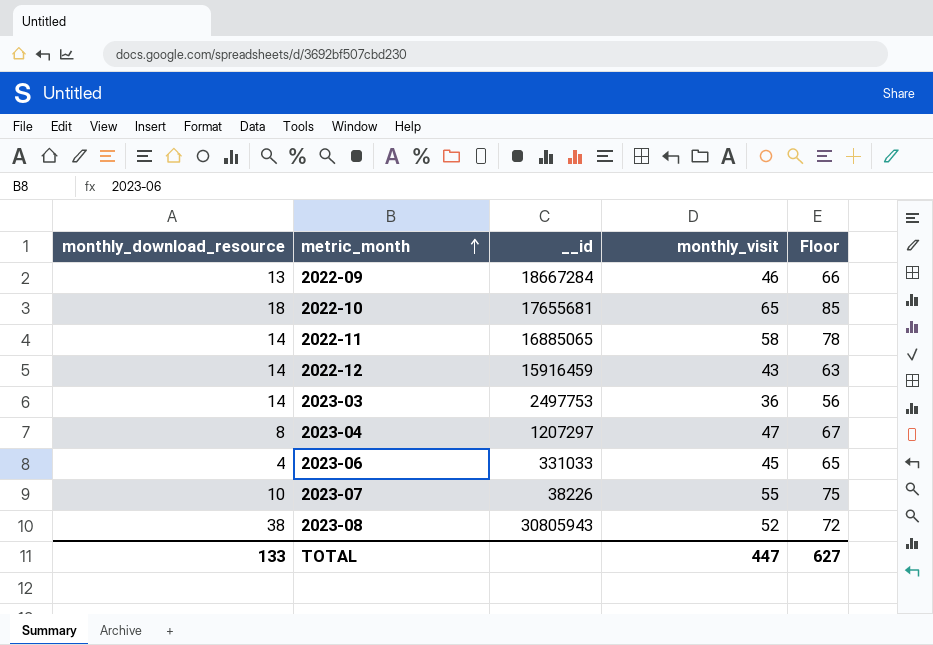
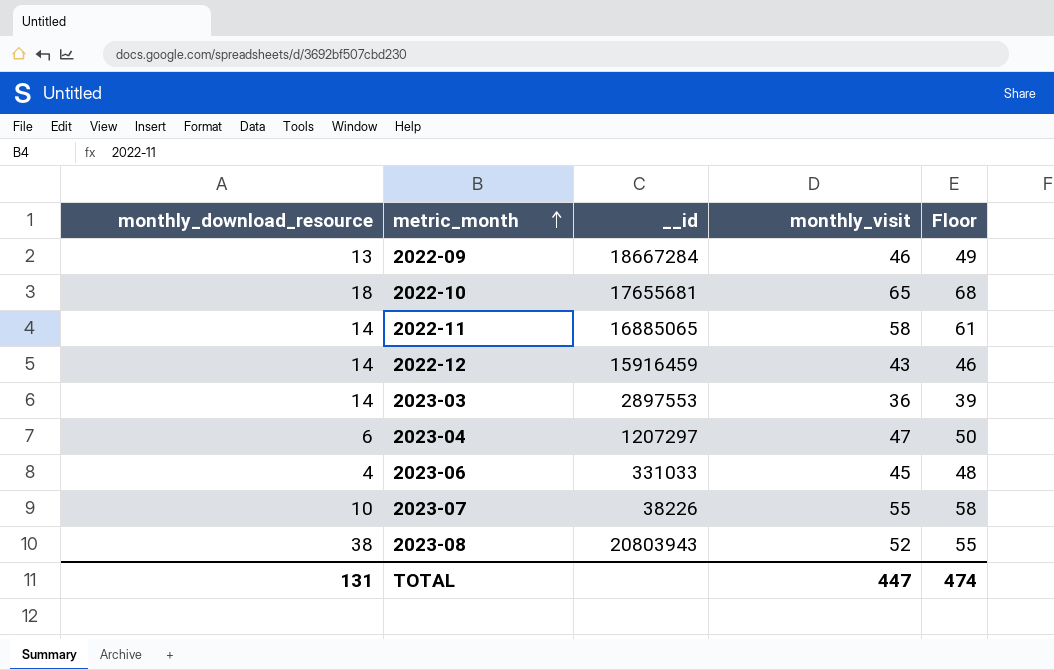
column Floor | formula: [monthly_visit] + 20 -> [monthly_visit] + 3
2023-03 | __id: 2497753 -> 2897553
2023-04 | monthly_download_resource: 8 -> 6
2023-08 | __id: 30805943 -> 20803943
TOTAL | monthly_download_resource: 133 -> 131
TOTAL | Floor: 627 -> 474

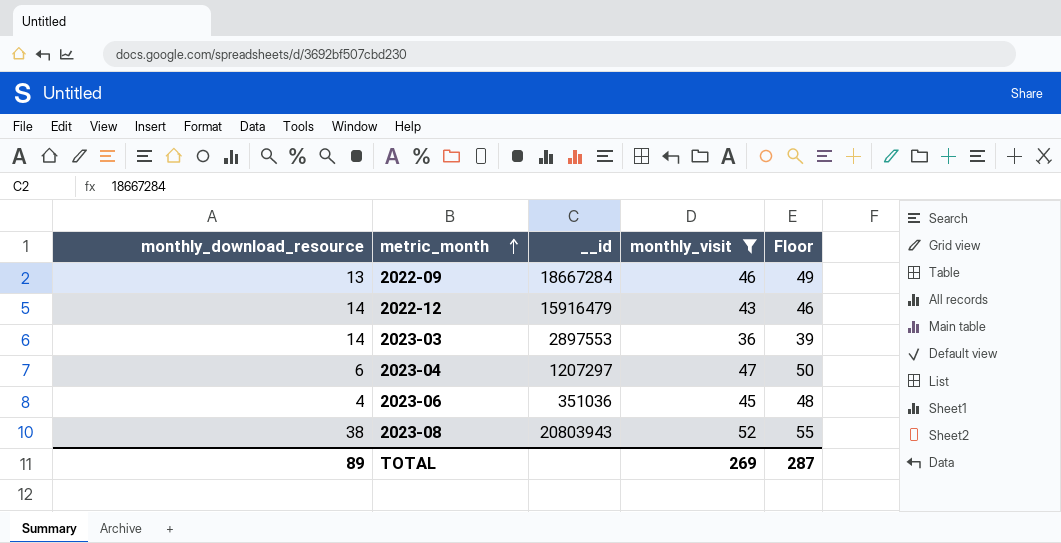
filter: none -> monthly_visit <= 52
2022-12 | __id: 15916459 -> 15916479
2023-06 | __id: 331033 -> 351036
TOTAL | monthly_download_resource: 131 -> 89
TOTAL | monthly_visit: 447 -> 269
TOTAL | Floor: 474 -> 287

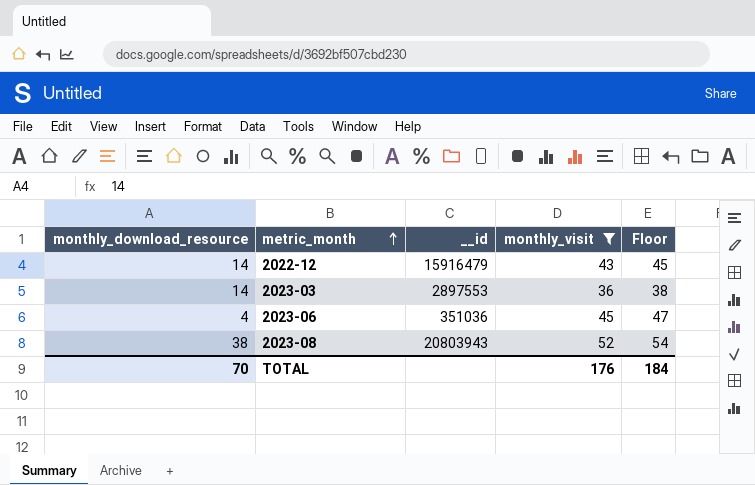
column Floor | formula: [monthly_visit] + 3 -> [monthly_visit] + 2
row 2022-09: 13 | 18667284 | 46 | 49 -> none
row 2023-04: 6 | 1207297 | 47 | 50 -> none
TOTAL | monthly_download_resource: 89 -> 70
TOTAL | monthly_visit: 269 -> 176
TOTAL | Floor: 287 -> 184

